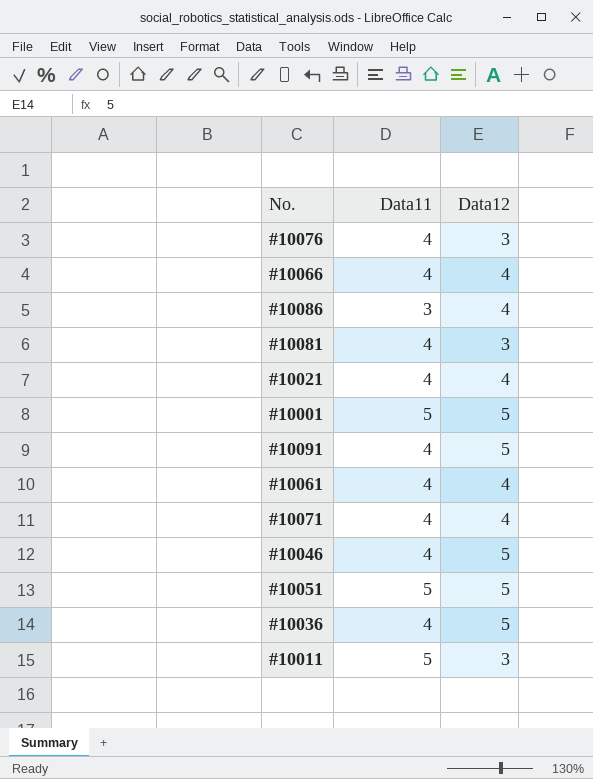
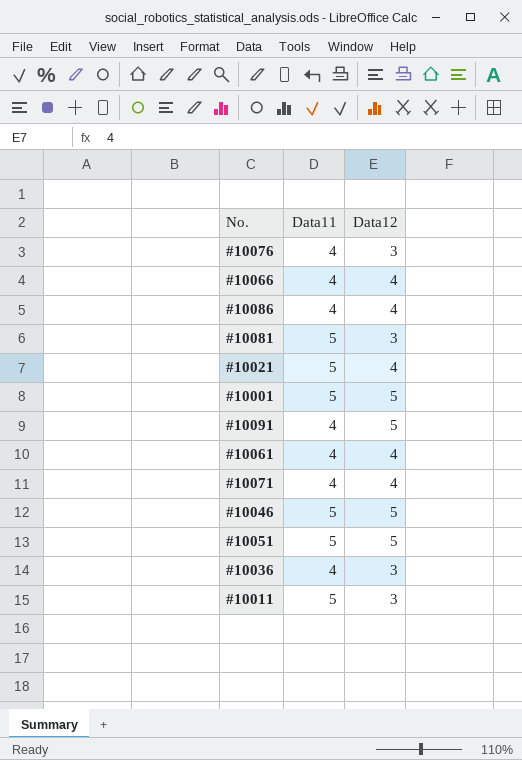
#10086 | Data11: 3 -> 4
#10081 | Data11: 4 -> 5
#10021 | Data11: 4 -> 5
#10046 | Data11: 4 -> 5
#10036 | Data12: 5 -> 3

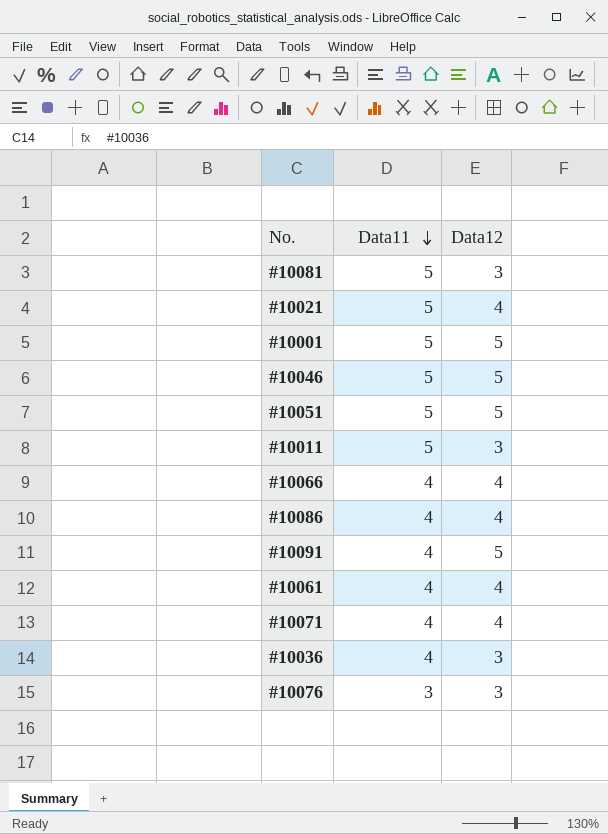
row order: none -> Data11 descending
#10076 | Data11: 4 -> 3

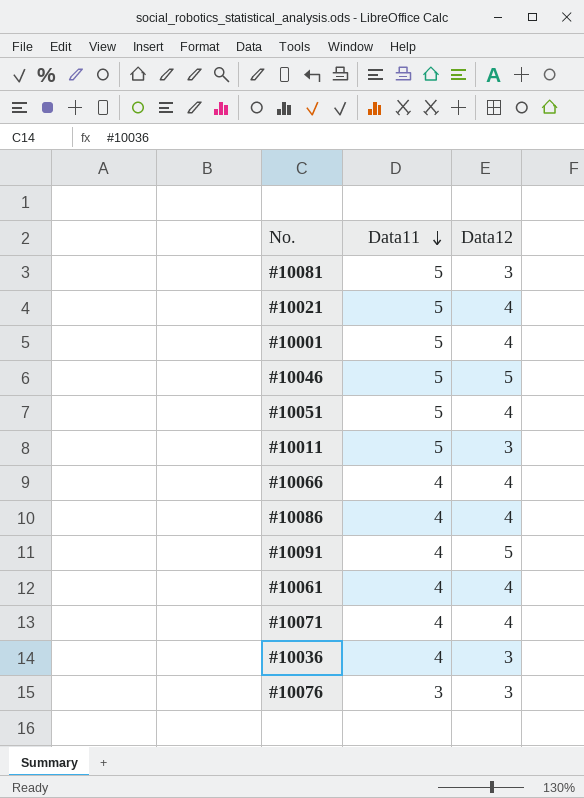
#10001 | Data12: 5 -> 4
#10051 | Data12: 5 -> 4

